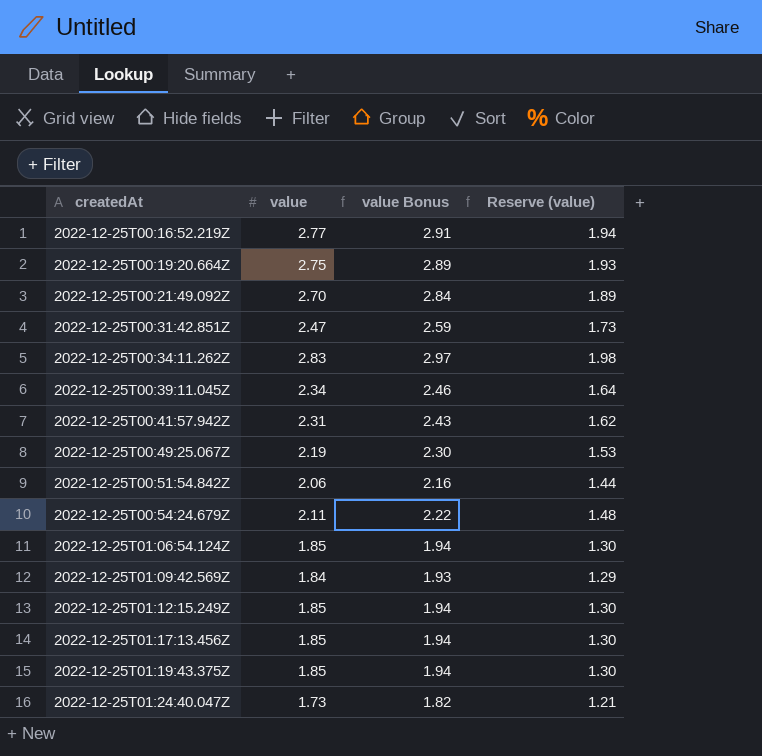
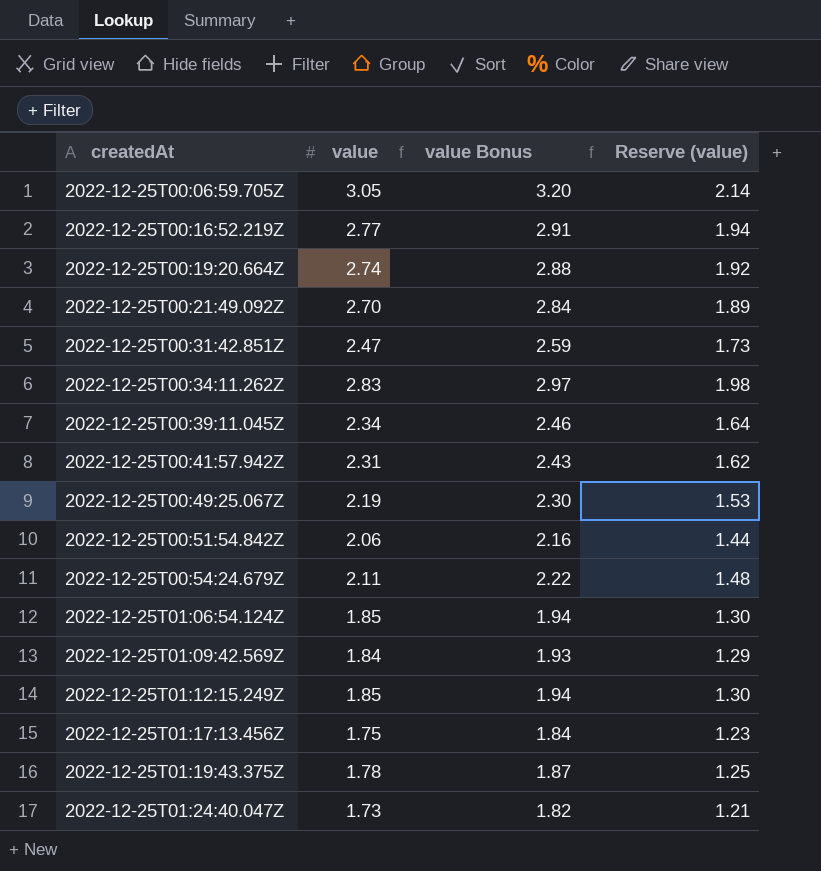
row 2022-12-25T00:06:59.705Z: none -> 3.05 | 3.20 | 2.14
2022-12-25T00:19:20.664Z | value: 2.75 -> 2.74
2022-12-25T00:19:20.664Z | value Bonus: 2.89 -> 2.88
2022-12-25T00:19:20.664Z | Reserve (value): 1.93 -> 1.92
2022-12-25T01:17:13.456Z | value: 1.85 -> 1.75
2022-12-25T01:17:13.456Z | value Bonus: 1.94 -> 1.84
2022-12-25T01:17:13.456Z | Reserve (value): 1.30 -> 1.23
2022-12-25T01:19:43.375Z | value: 1.85 -> 1.78
2022-12-25T01:19:43.375Z | value Bonus: 1.94 -> 1.87
2022-12-25T01:19:43.375Z | Reserve (value): 1.30 -> 1.25

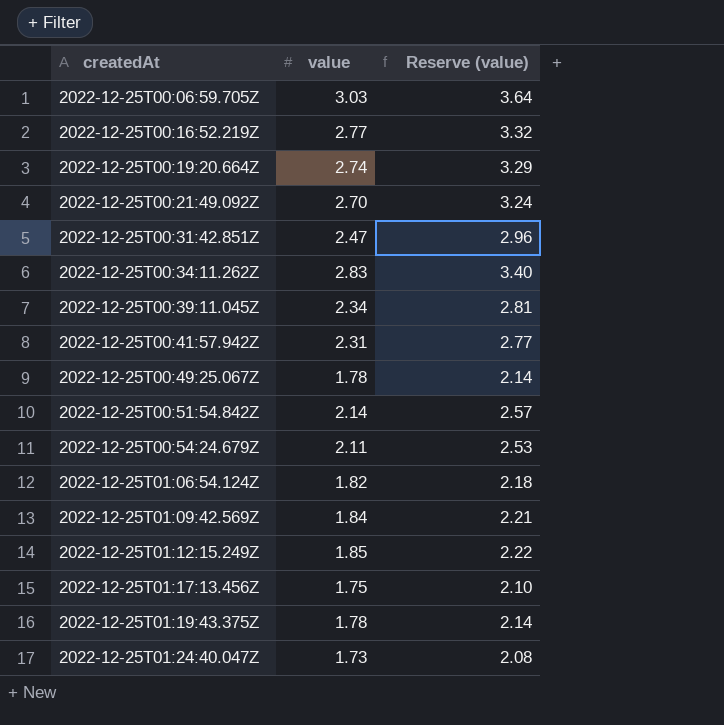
column value Bonus | formula: [value] * 1.05 -> none
column Reserve (value) | formula: [value] * 0.7 -> [value] * 1.2
2022-12-25T00:06:59.705Z | value: 3.05 -> 3.03
2022-12-25T00:49:25.067Z | value: 2.19 -> 1.78
2022-12-25T00:51:54.842Z | value: 2.06 -> 2.14
2022-12-25T01:06:54.124Z | value: 1.85 -> 1.82

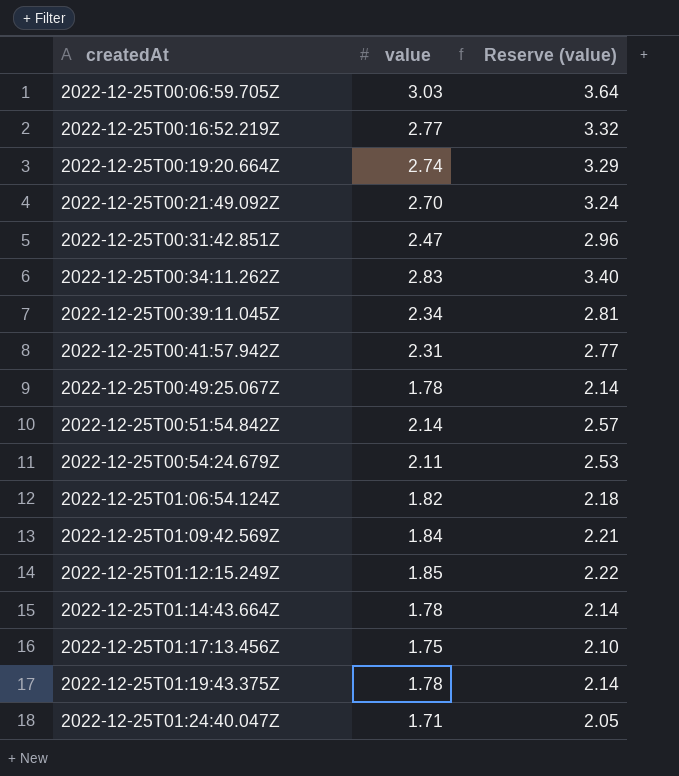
row 2022-12-25T01:14:43.664Z: none -> 1.78 | 2.14
2022-12-25T01:24:40.047Z | value: 1.73 -> 1.71
2022-12-25T01:24:40.047Z | Reserve (value): 2.08 -> 2.05

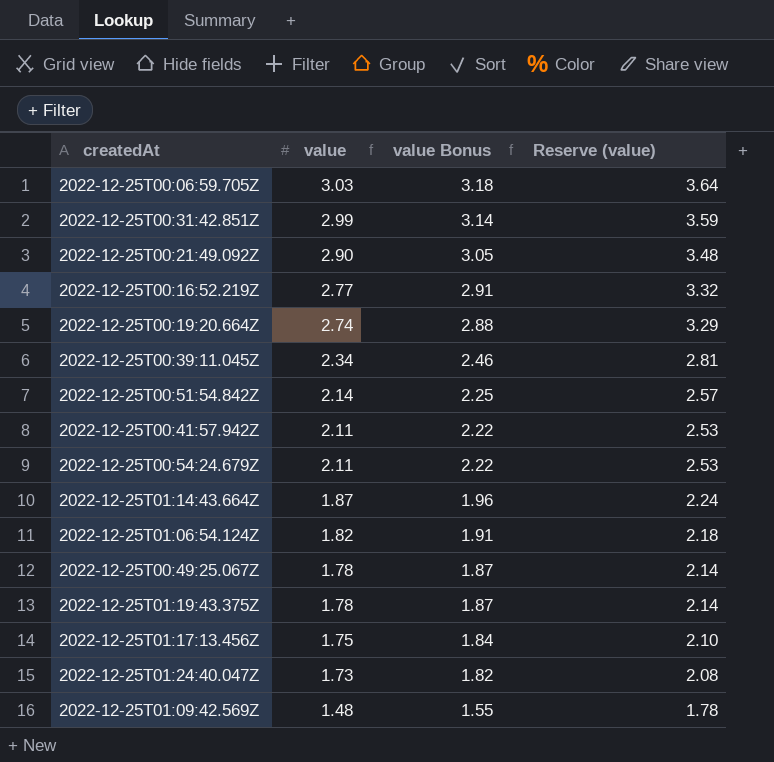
row order: createdAt ascending -> value descending
column value Bonus | formula: none -> [value] * 1.05
row 2022-12-25T00:34:11.262Z: 2.83 | 3.40 -> none
row 2022-12-25T01:12:15.249Z: 1.85 | 2.22 -> none
2022-12-25T00:31:42.851Z | value: 2.47 -> 2.99
2022-12-25T00:31:42.851Z | Reserve (value): 2.96 -> 3.59
2022-12-25T00:21:49.092Z | value: 2.70 -> 2.90
2022-12-25T00:21:49.092Z | Reserve (value): 3.24 -> 3.48
2022-12-25T00:41:57.942Z | value: 2.31 -> 2.11
2022-12-25T00:41:57.942Z | Reserve (value): 2.77 -> 2.53
2022-12-25T01:14:43.664Z | value: 1.78 -> 1.87
2022-12-25T01:14:43.664Z | Reserve (value): 2.14 -> 2.24
2022-12-25T01:24:40.047Z | value: 1.71 -> 1.73
2022-12-25T01:24:40.047Z | Reserve (value): 2.05 -> 2.08
2022-12-25T01:09:42.569Z | value: 1.84 -> 1.48
2022-12-25T01:09:42.569Z | Reserve (value): 2.21 -> 1.78

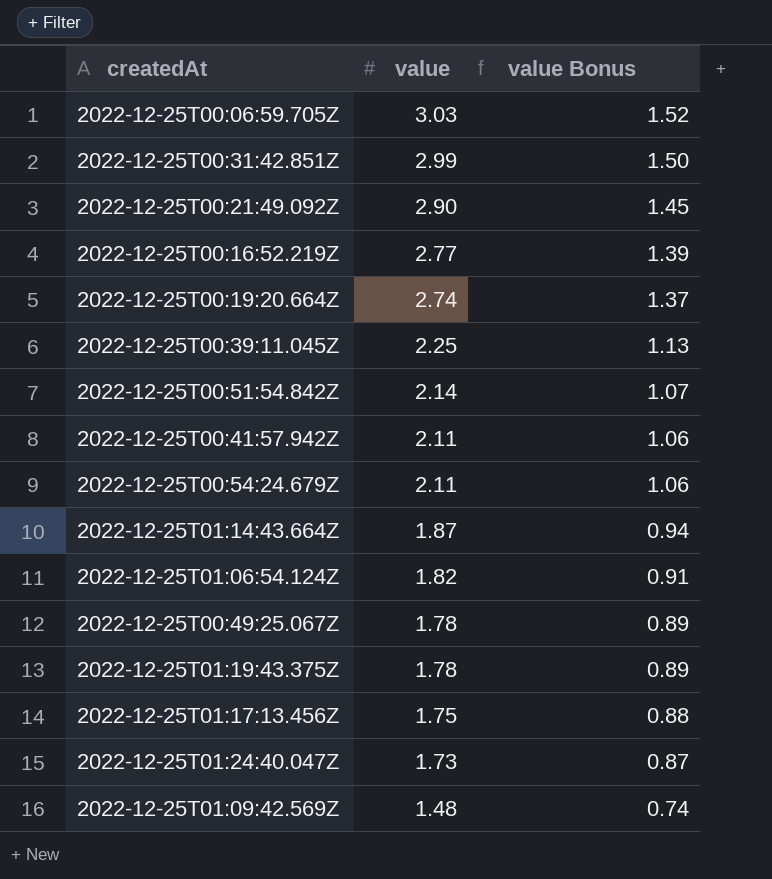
column Reserve (value) | formula: [value] * 1.2 -> none
column value Bonus | formula: [value] * 1.05 -> [value] * 0.5
2022-12-25T00:39:11.045Z | value: 2.34 -> 2.25

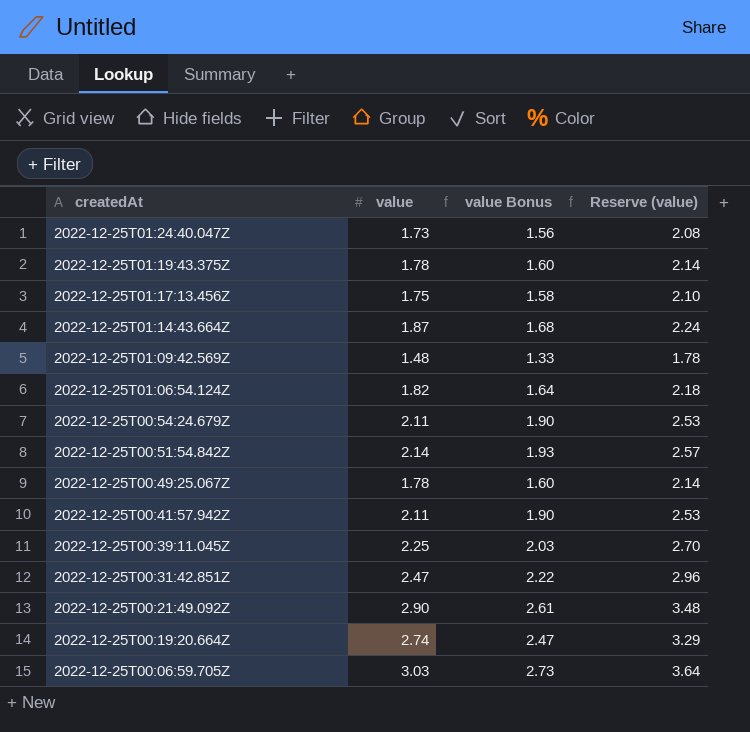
row order: value descending -> createdAt descending
column value Bonus | formula: [value] * 0.5 -> [value] * 0.9
column Reserve (value) | formula: none -> [value] * 1.2
row 2022-12-25T00:16:52.219Z: 2.77 | 1.39 -> none
2022-12-25T00:31:42.851Z | value: 2.99 -> 2.47

